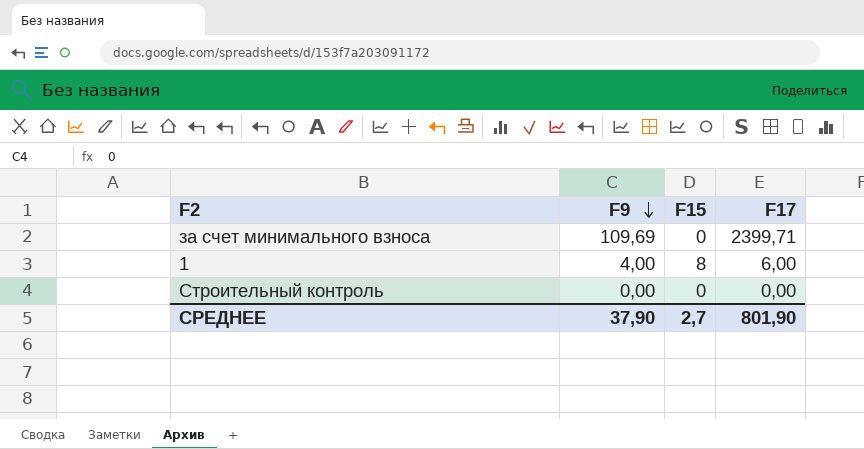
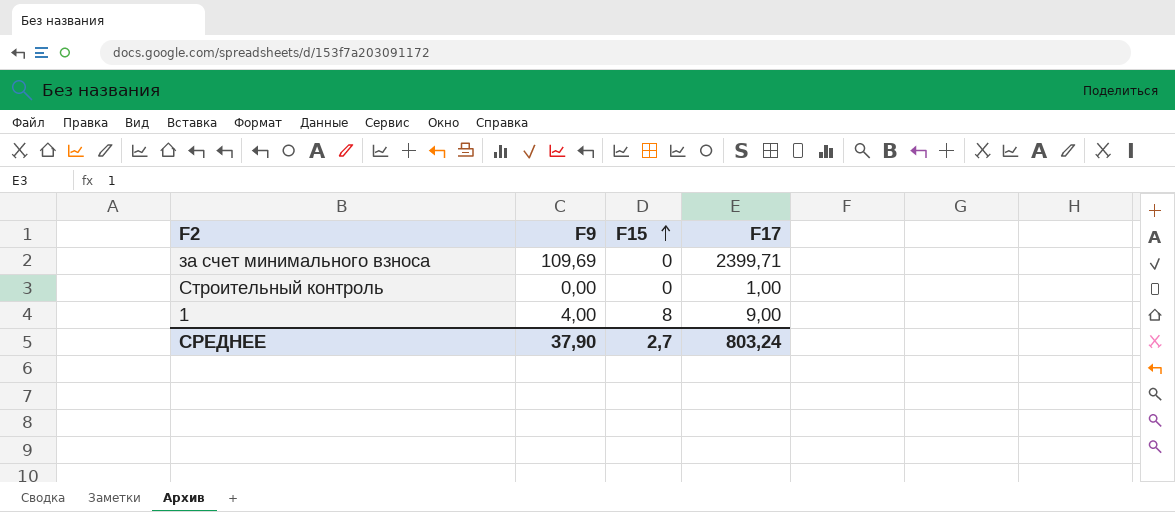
row order: F9 descending -> F15 ascending
Строительный контроль | F17: 0,00 -> 1,00
1 | F17: 6,00 -> 9,00
СРЕДНЕЕ | F17: 801,90 -> 803,24

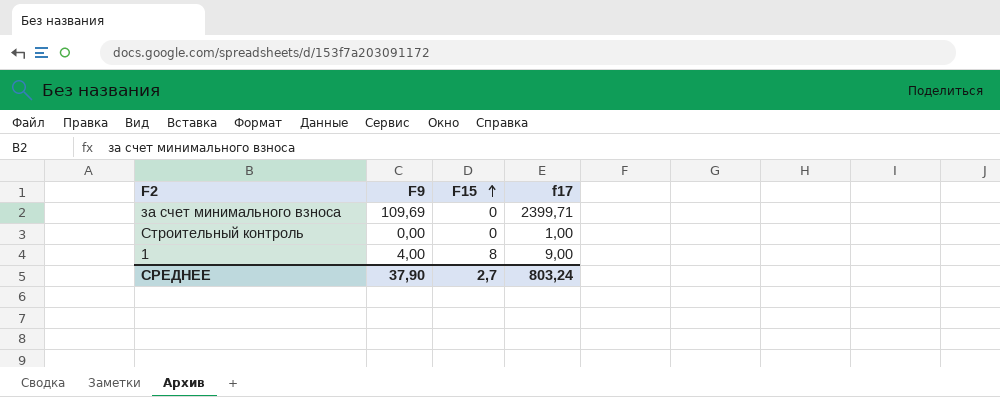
column name: F17 -> f17

